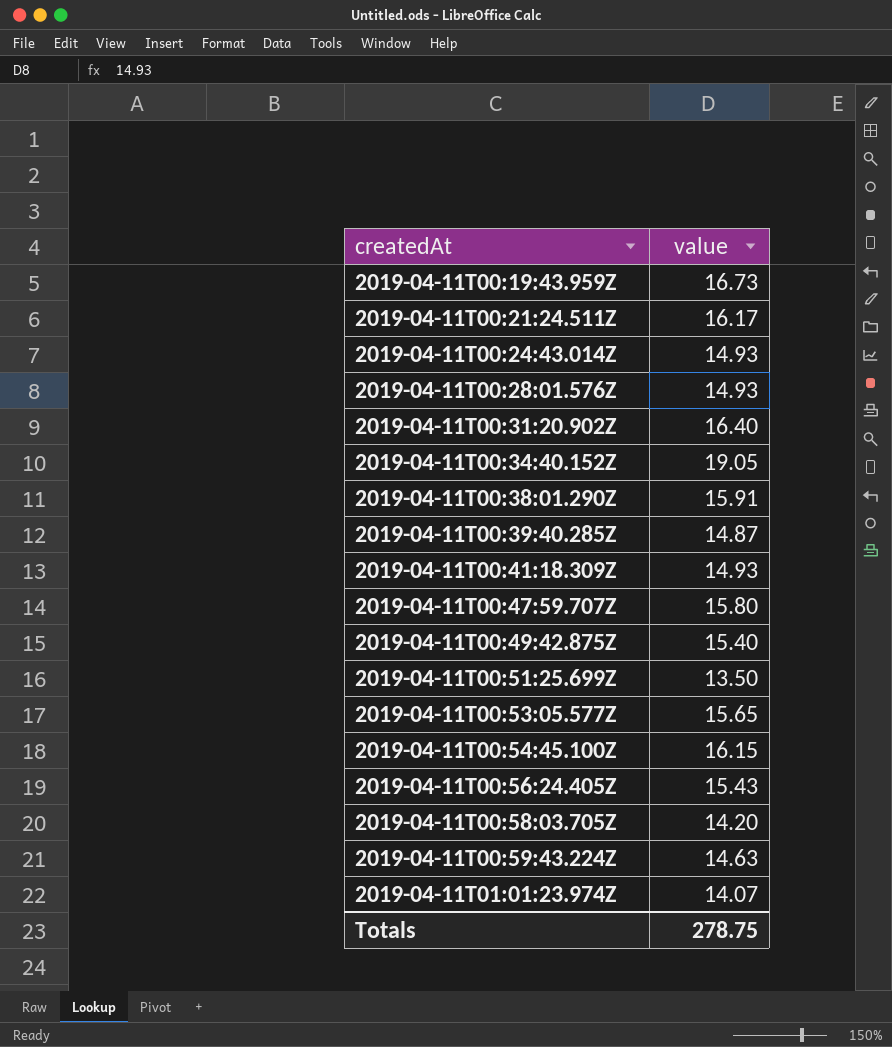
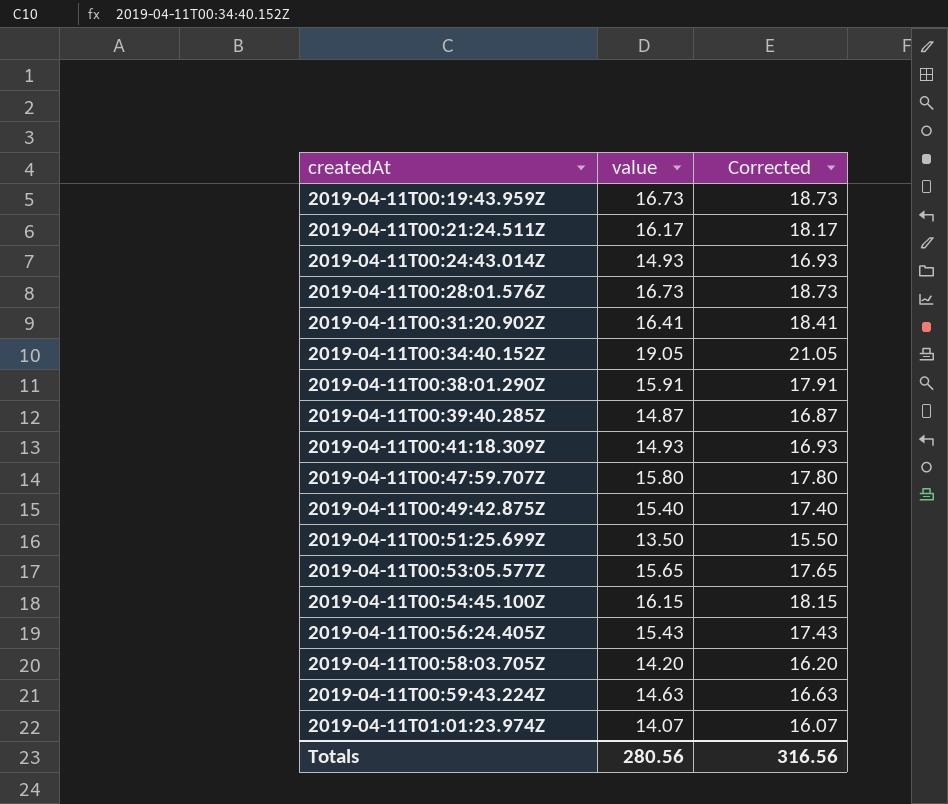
column Corrected | formula: none -> [value] + 2
2019-04-11T00:28:01.576Z | value: 14.93 -> 16.73
2019-04-11T00:31:20.902Z | value: 16.40 -> 16.41
Totals | value: 278.75 -> 280.56

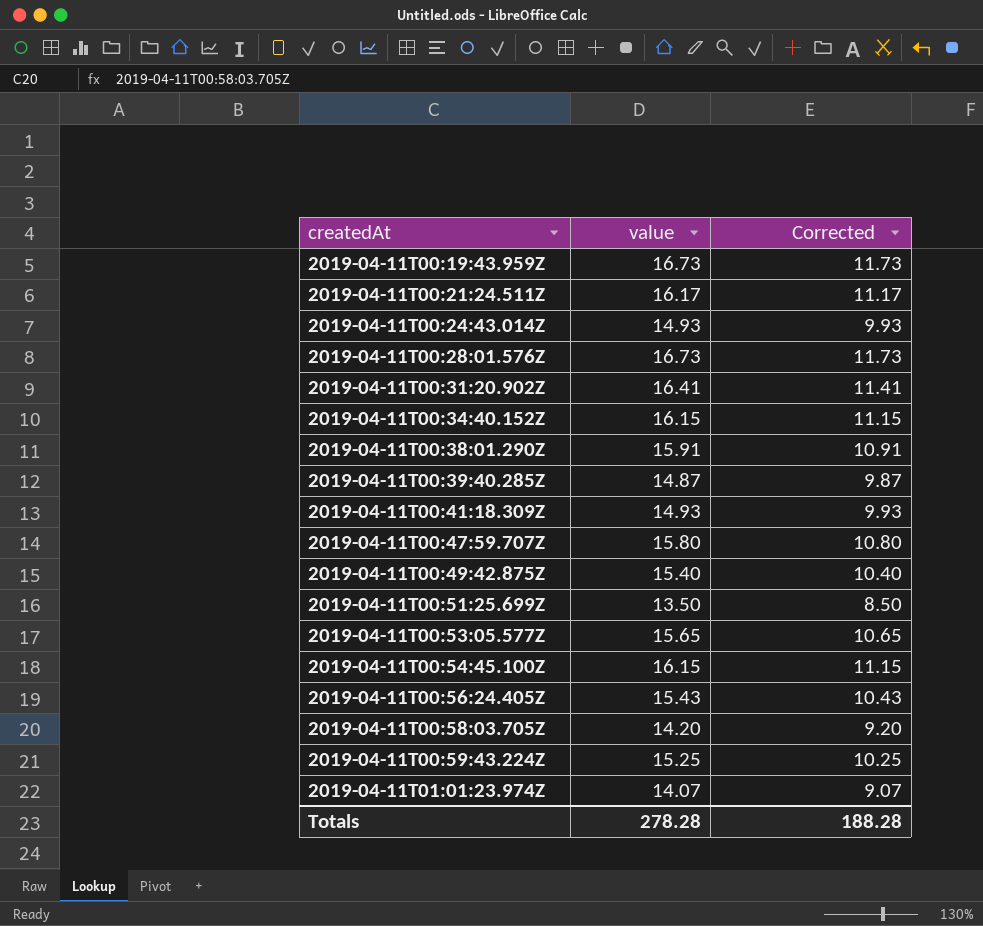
column Corrected | formula: [value] + 2 -> [value] - 5
2019-04-11T00:34:40.152Z | value: 19.05 -> 16.15
2019-04-11T00:59:43.224Z | value: 14.63 -> 15.25
Totals | value: 280.56 -> 278.28
Totals | Corrected: 316.56 -> 188.28

